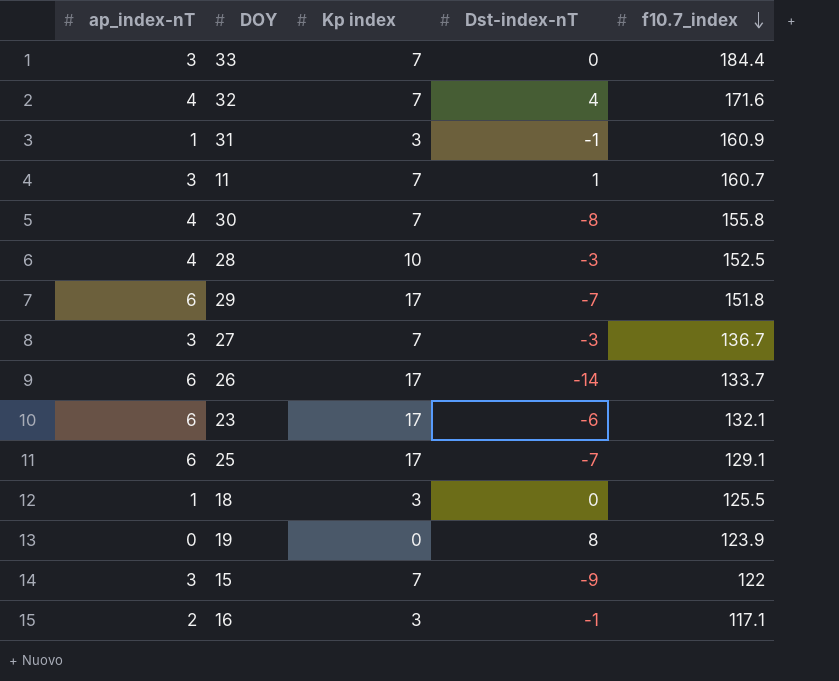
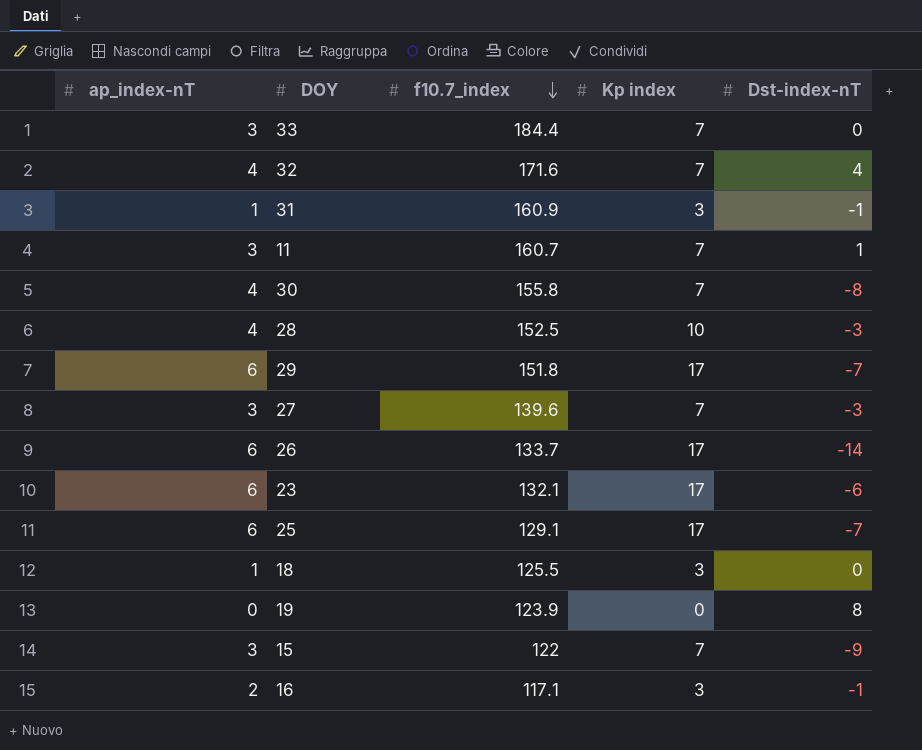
column f10.7_index | position: 5 -> 3
27 | f10.7_index: 136.7 -> 139.6

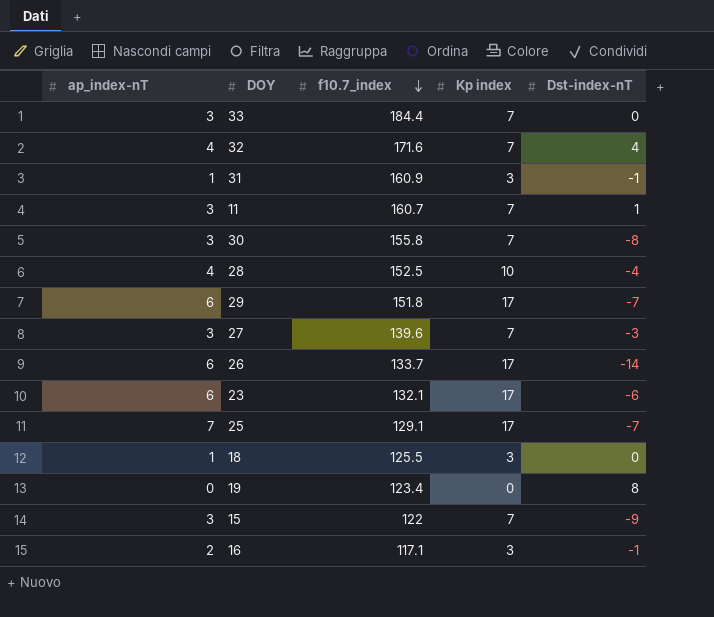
30 | ap_index-nT: 4 -> 3
28 | Dst-index-nT: -3 -> -4
25 | ap_index-nT: 6 -> 7
19 | f10.7_index: 123.9 -> 123.4

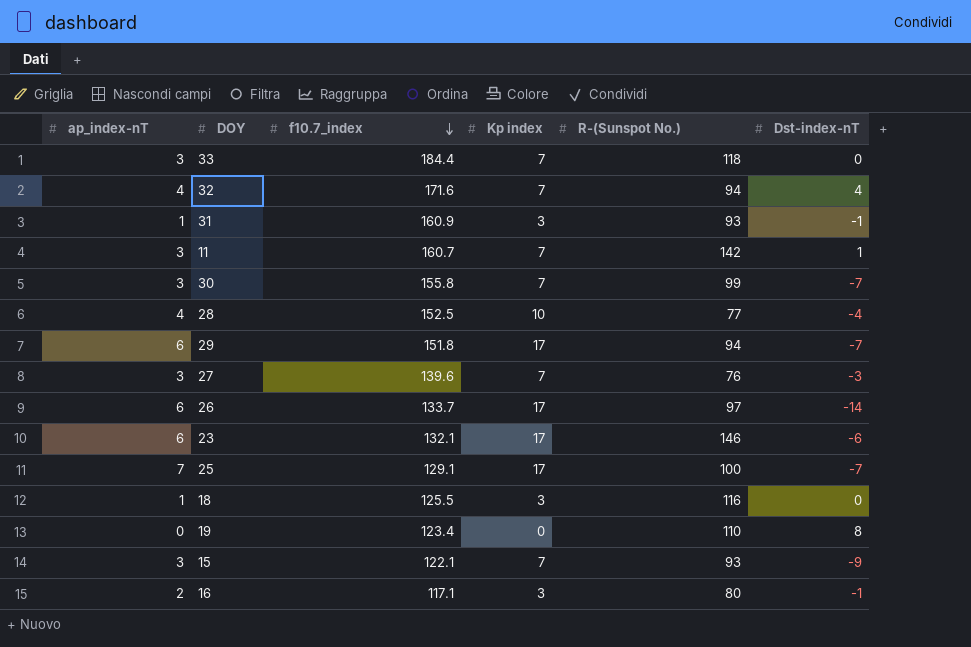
column R-(Sunspot No.) | position: none -> 5
30 | Dst-index-nT: -8 -> -7
15 | f10.7_index: 122 -> 122.1

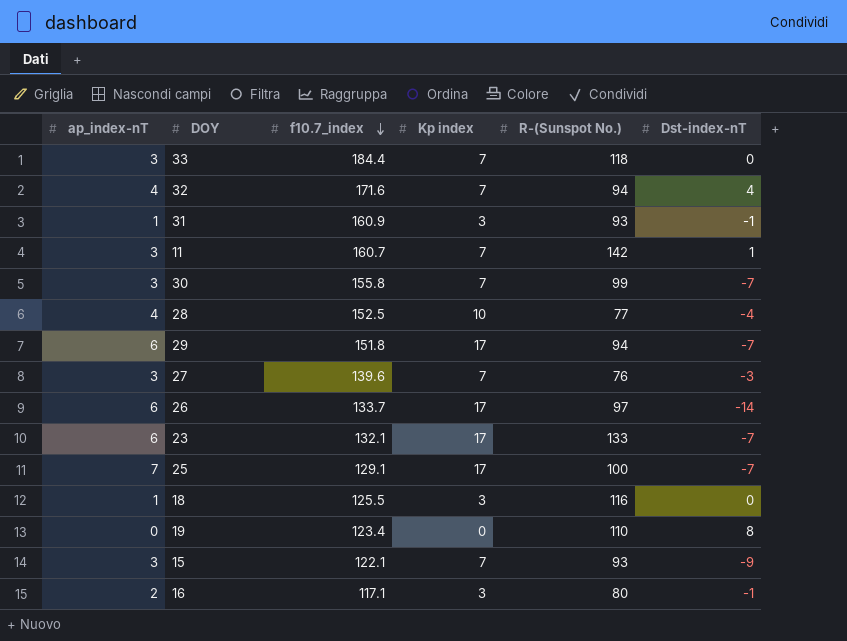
23 | R-(Sunspot No.): 146 -> 133
23 | Dst-index-nT: -6 -> -7

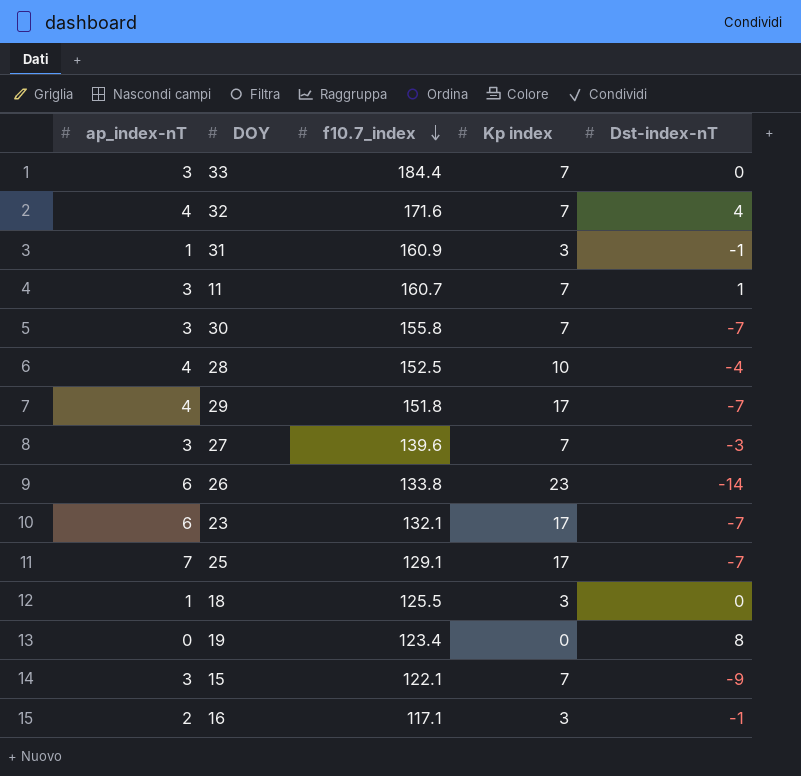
column R-(Sunspot No.) | position: 5 -> none
29 | ap_index-nT: 6 -> 4
26 | f10.7_index: 133.7 -> 133.8
26 | Kp index: 17 -> 23

